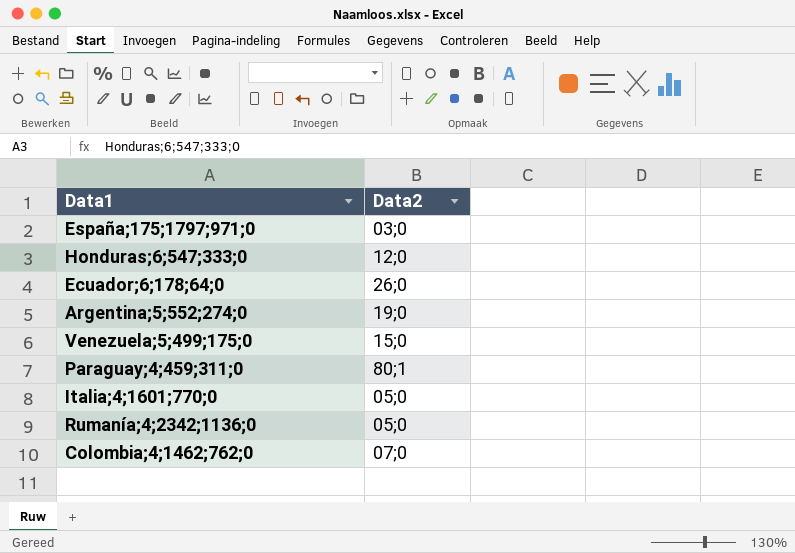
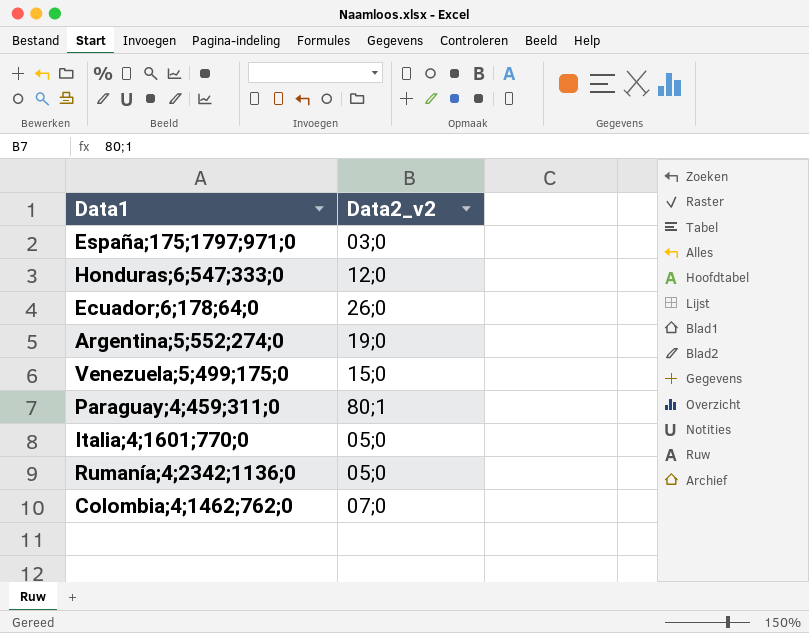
column name: Data2 -> Data2_v2

